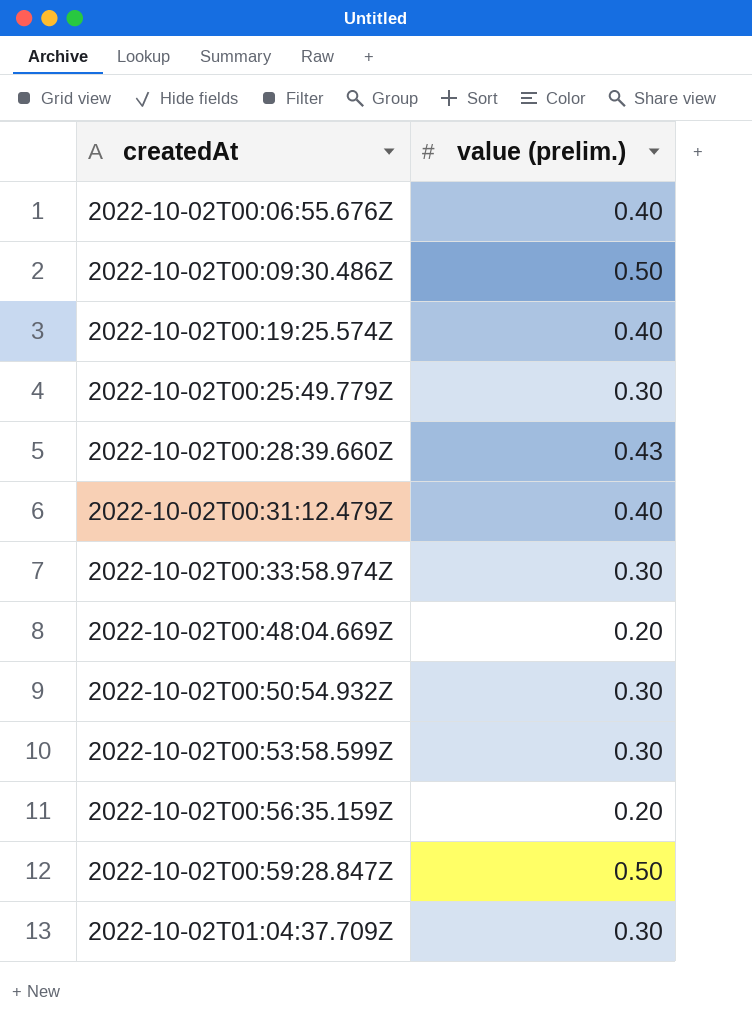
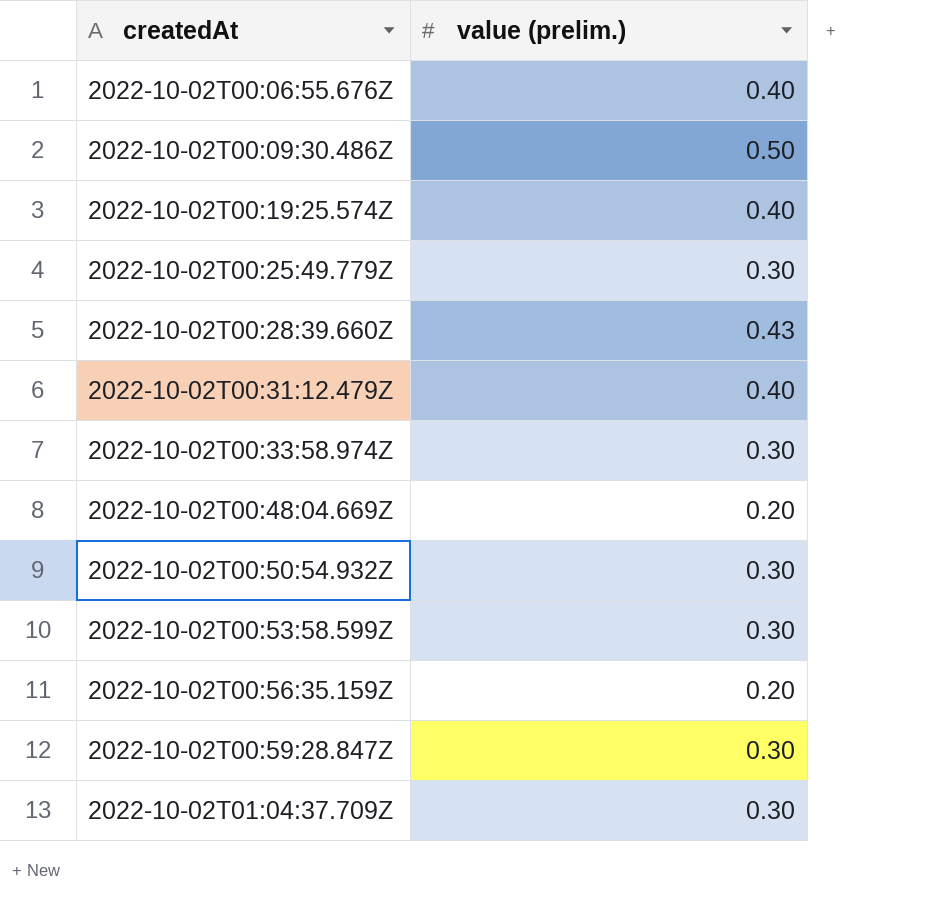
2022-10-02T00:59:28.847Z | value (prelim.): 0.50 -> 0.30

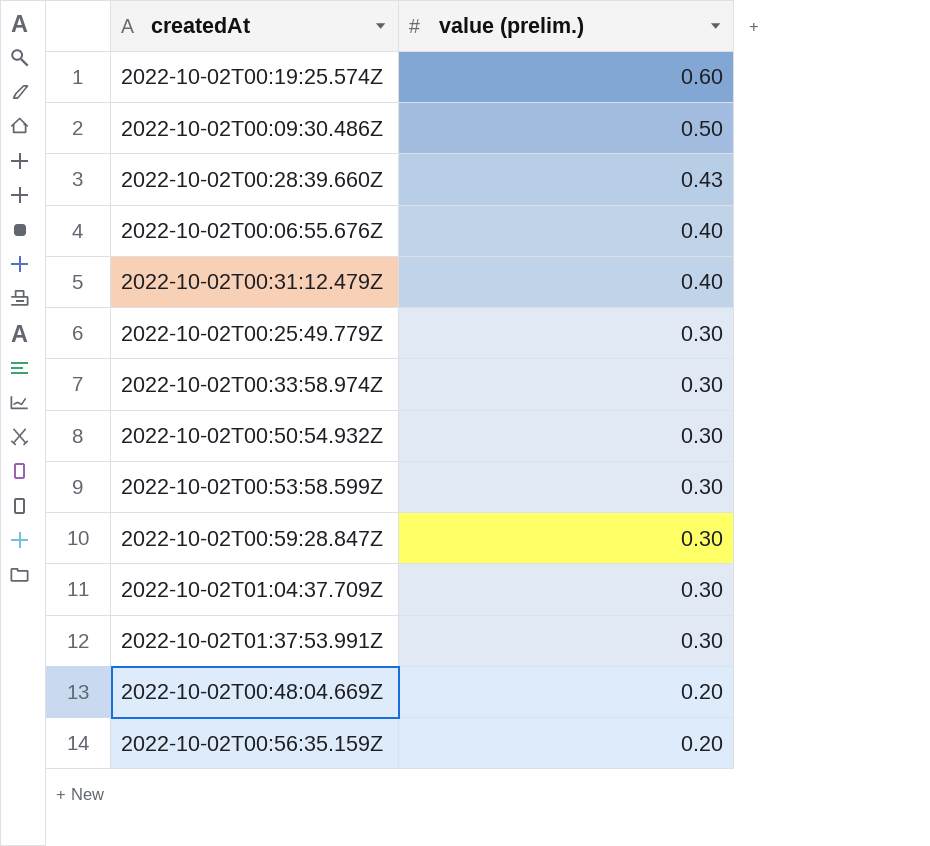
row order: createdAt ascending -> value (prelim.) descending
2022-10-02T00:19:25.574Z | value (prelim.): 0.40 -> 0.60
row 2022-10-02T01:37:53.991Z: none -> 0.30

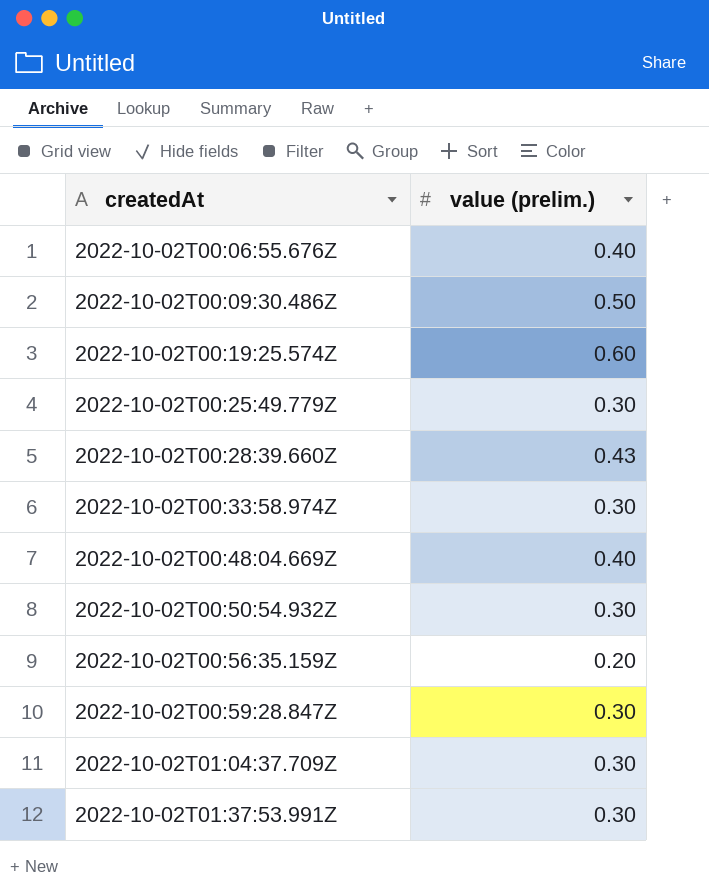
row order: value (prelim.) descending -> createdAt ascending
row 2022-10-02T00:31:12.479Z: 0.40 -> none
row 2022-10-02T00:53:58.599Z: 0.30 -> none
2022-10-02T00:48:04.669Z | value (prelim.): 0.20 -> 0.40

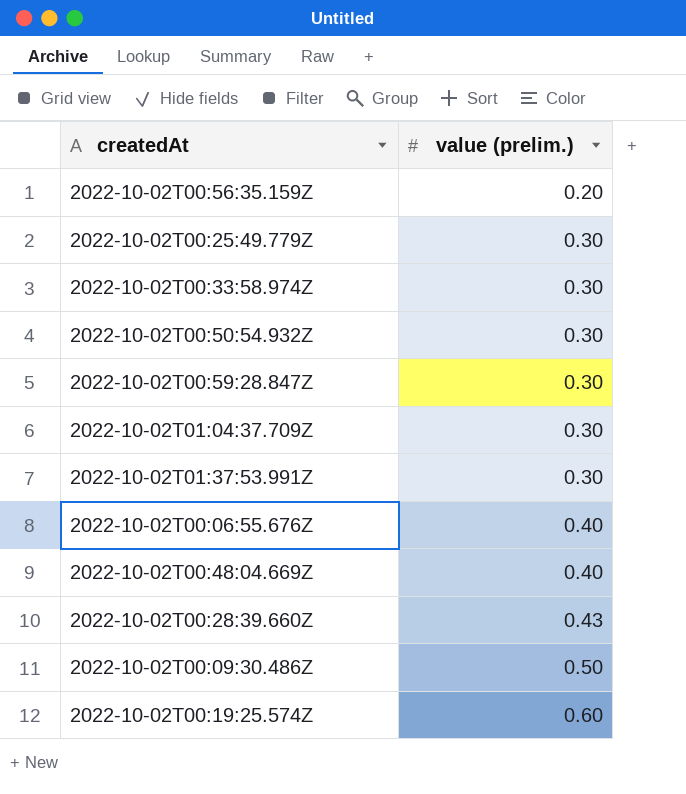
row order: createdAt ascending -> value (prelim.) ascending

